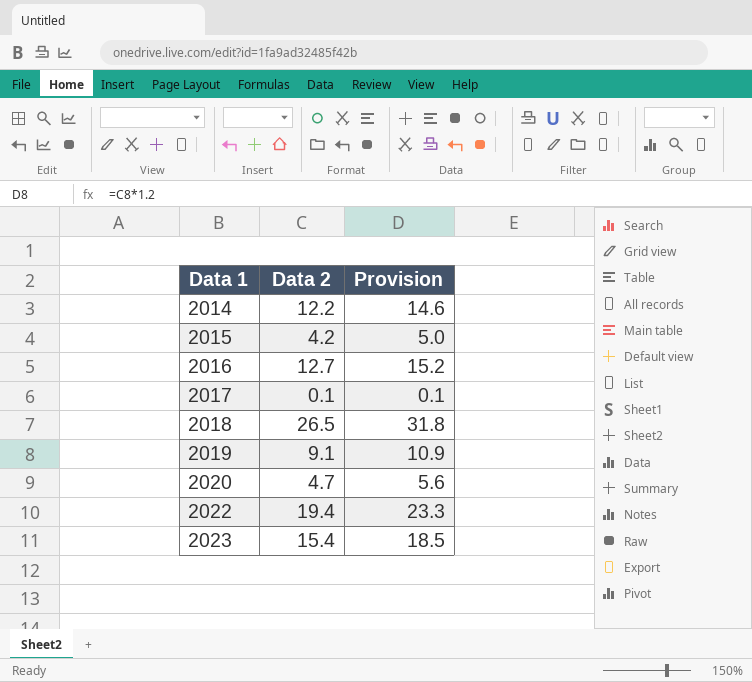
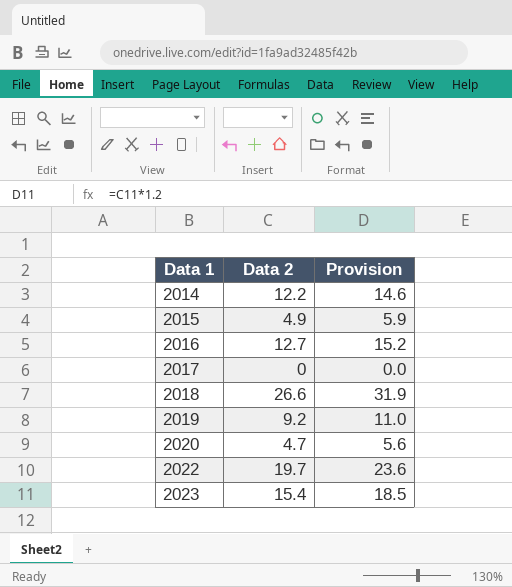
2015 | Data 2: 4.2 -> 4.9
2015 | Provision: 5.0 -> 5.9
2017 | Data 2: 0.1 -> 0
2017 | Provision: 0.1 -> 0.0
2018 | Data 2: 26.5 -> 26.6
2018 | Provision: 31.8 -> 31.9
2019 | Data 2: 9.1 -> 9.2
2019 | Provision: 10.9 -> 11.0
2022 | Data 2: 19.4 -> 19.7
2022 | Provision: 23.3 -> 23.6

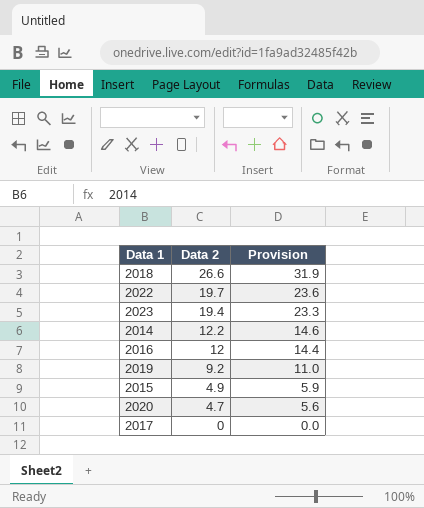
row order: Data 1 ascending -> Data 2 descending
2023 | Data 2: 15.4 -> 19.4
2023 | Provision: 18.5 -> 23.3
2016 | Data 2: 12.7 -> 12
2016 | Provision: 15.2 -> 14.4

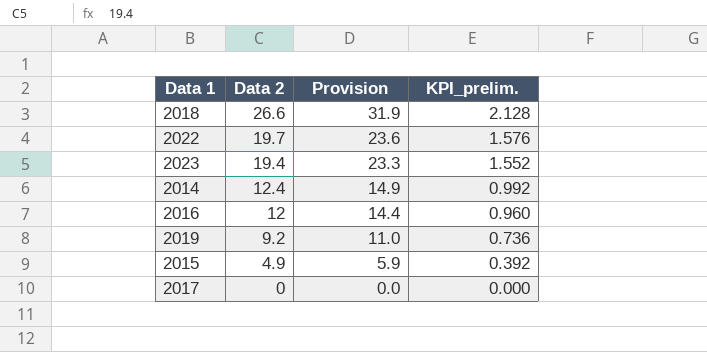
column KPI_prelim. | formula: none -> [Data 2] * 0.08
row 2020: 4.7 | 5.6 -> none
2014 | Data 2: 12.2 -> 12.4
2014 | Provision: 14.6 -> 14.9

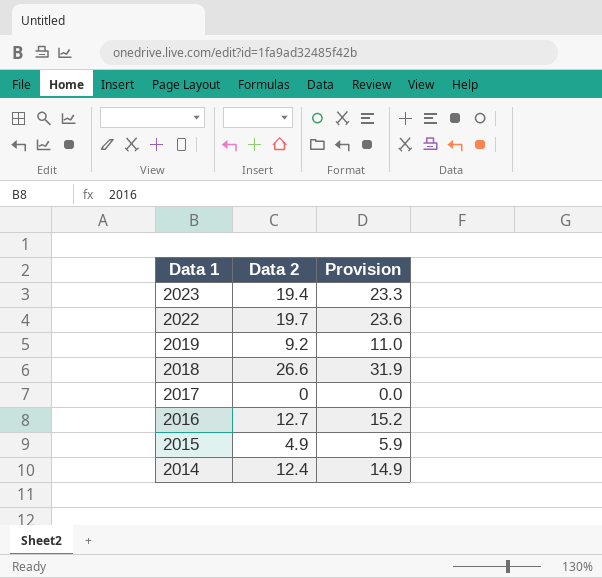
row order: Data 2 descending -> Data 1 descending
column KPI_prelim. | formula: [Data 2] * 0.08 -> none
2016 | Data 2: 12 -> 12.7
2016 | Provision: 14.4 -> 15.2

